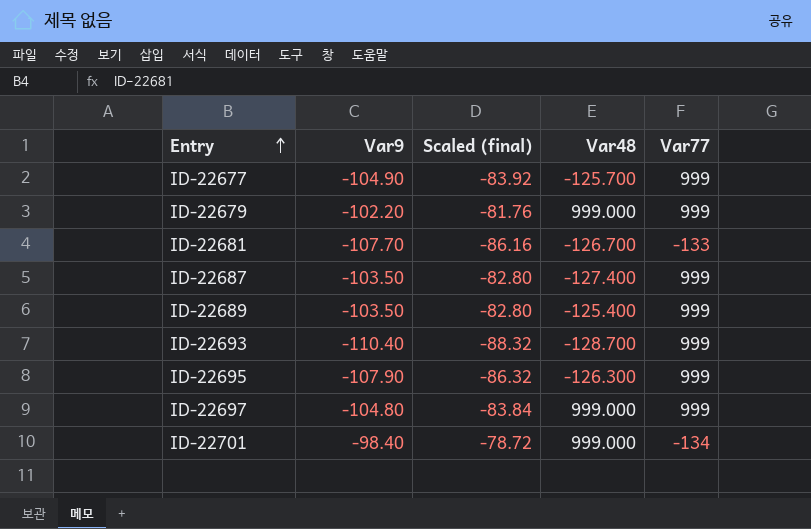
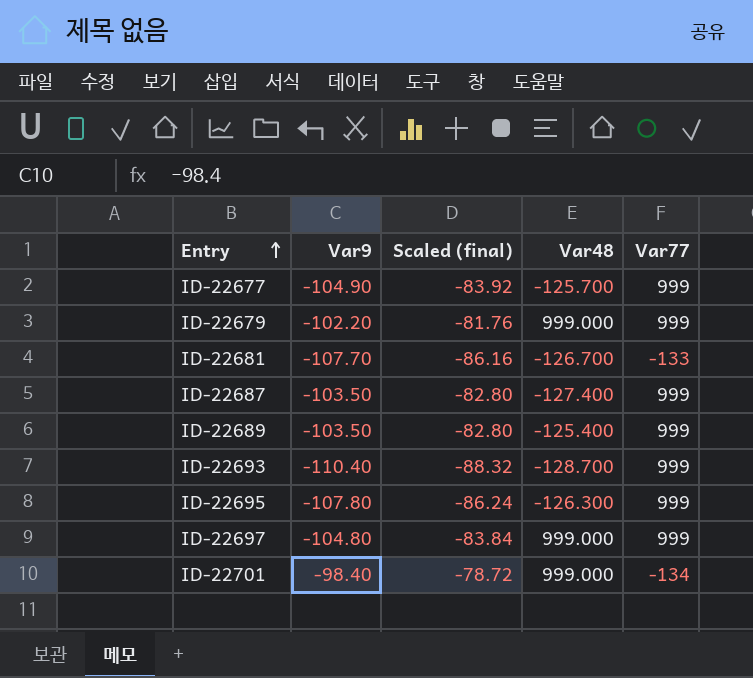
ID-22695 | Var9: -107.90 -> -107.80
ID-22695 | Scaled (final): -86.32 -> -86.24

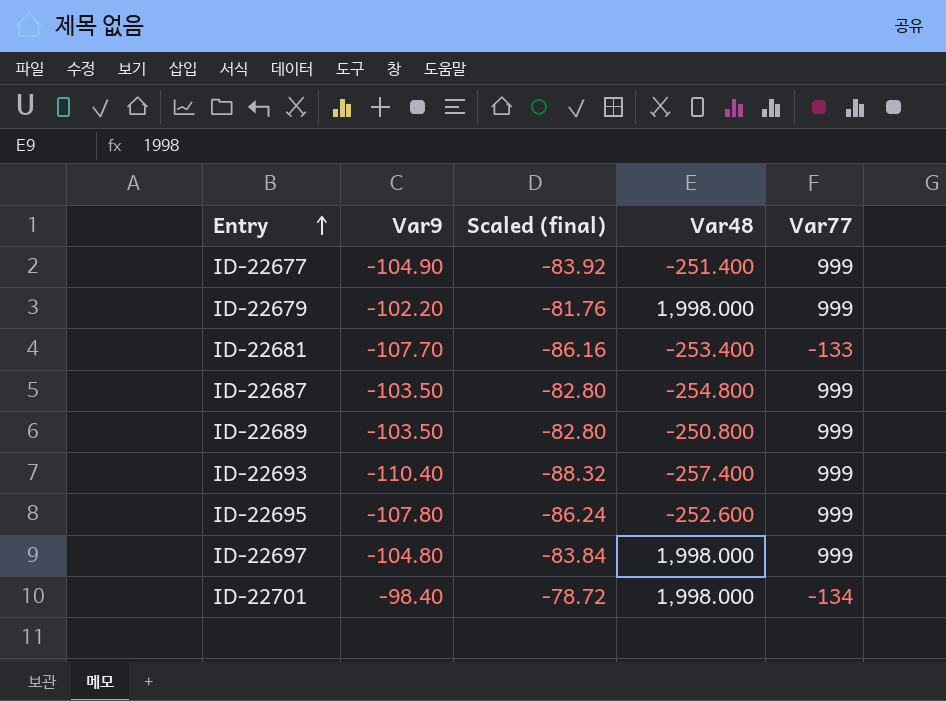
ID-22677 | Var48: -125.700 -> -251.400
ID-22679 | Var48: 999.000 -> 1,998.000
ID-22681 | Var48: -126.700 -> -253.400
ID-22687 | Var48: -127.400 -> -254.800
ID-22689 | Var48: -125.400 -> -250.800
ID-22693 | Var48: -128.700 -> -257.400
ID-22695 | Var48: -126.300 -> -252.600
ID-22697 | Var48: 999.000 -> 1,998.000
ID-22701 | Var48: 999.000 -> 1,998.000

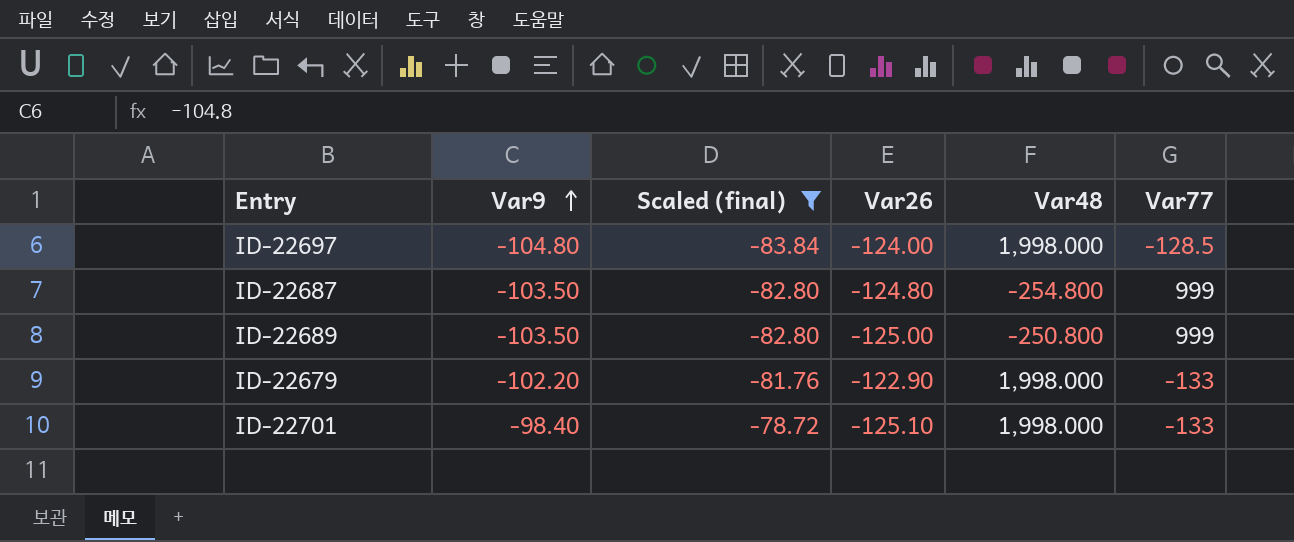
filter: none -> Scaled (final) >= -83.84
row order: Entry ascending -> Var9 ascending
column Var26 | position: none -> 4
ID-22697 | Var77: 999 -> -128.5
ID-22679 | Var77: 999 -> -133
ID-22701 | Var77: -134 -> -133

